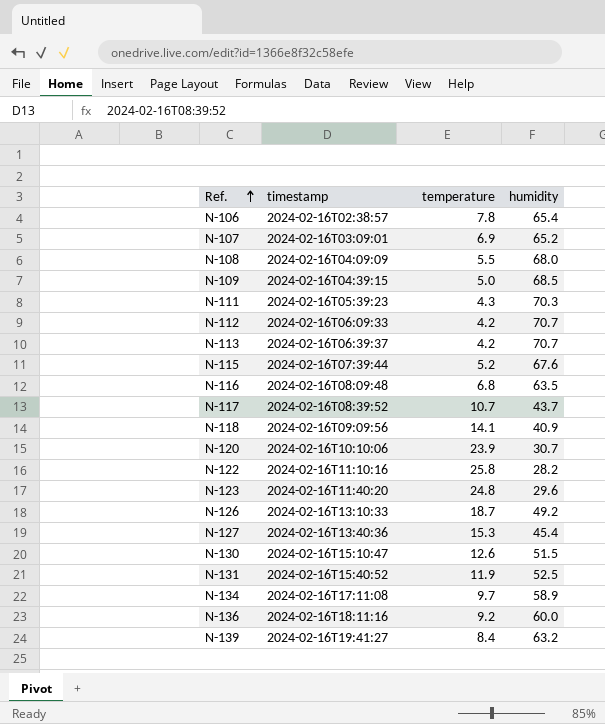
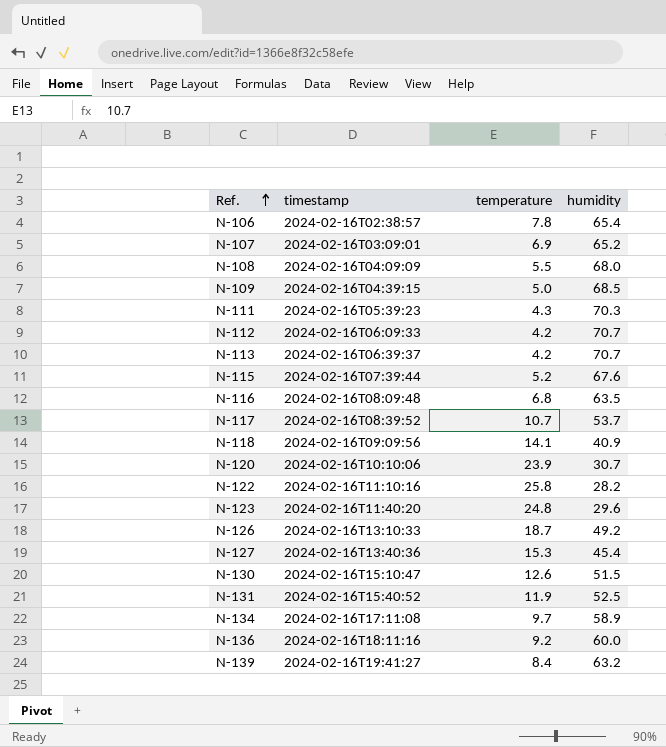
N-117 | humidity: 43.7 -> 53.7

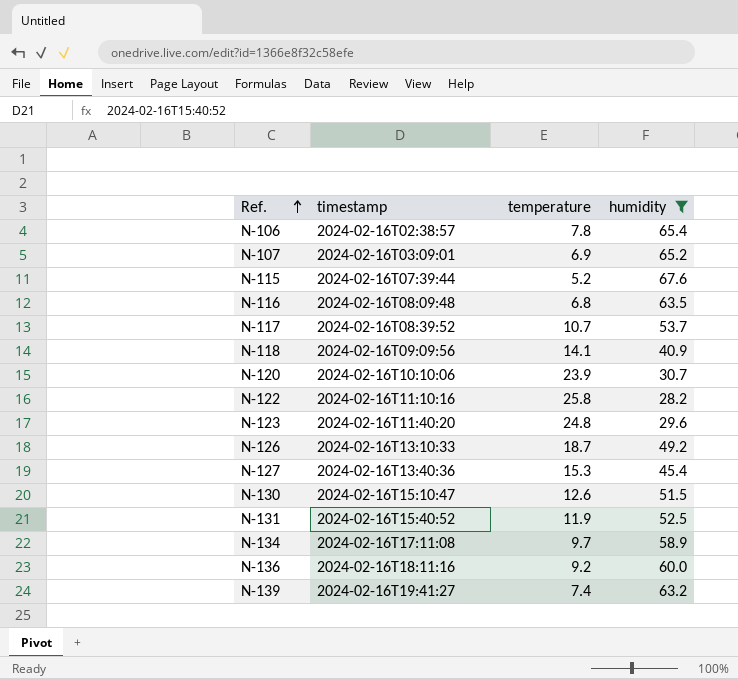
filter: none -> humidity <= 67.6
N-139 | temperature: 8.4 -> 7.4

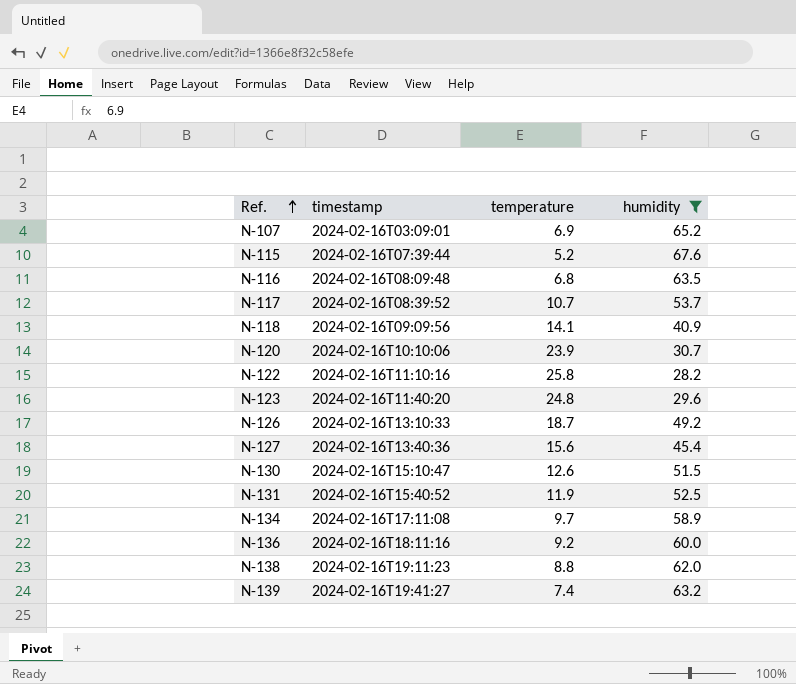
row N-106: 2024-02-16T02:38:57 | 7.8 | 65.4 -> none
N-127 | temperature: 15.3 -> 15.6
row N-138: none -> 2024-02-16T19:11:23 | 8.8 | 62.0

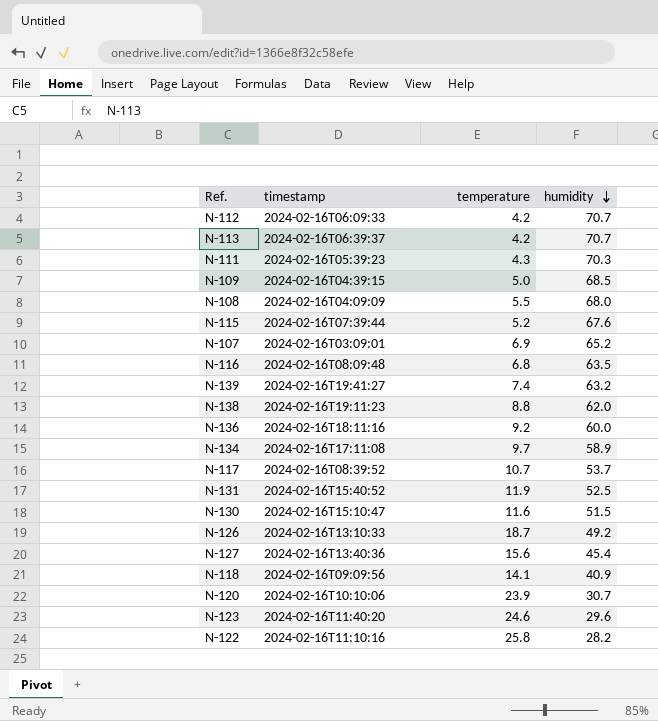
filter: humidity <= 67.6 -> none
row order: Ref. ascending -> humidity descending
N-130 | temperature: 12.6 -> 11.6
N-123 | temperature: 24.8 -> 24.6

